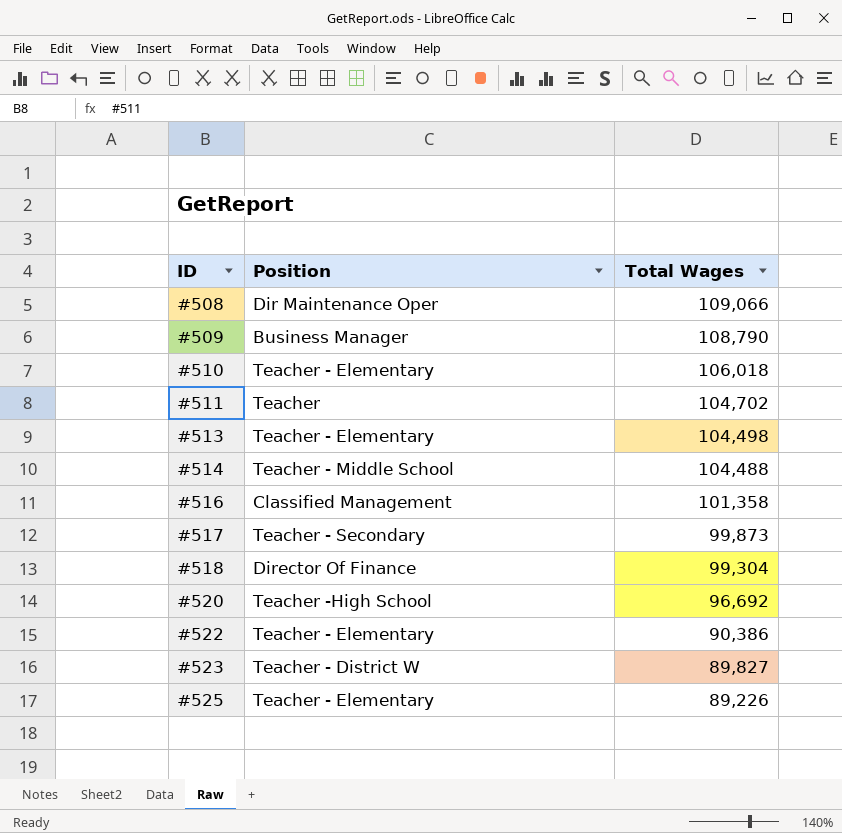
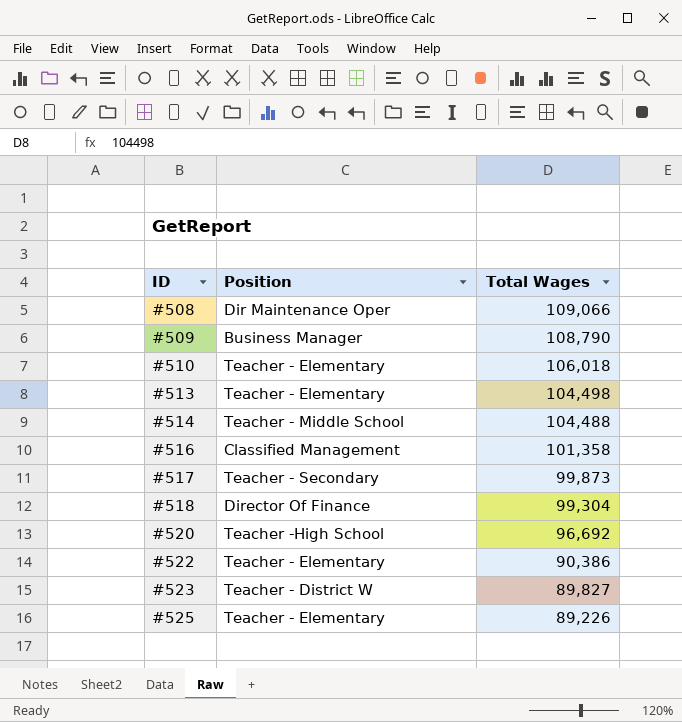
row #511: Teacher | 104,702 -> none

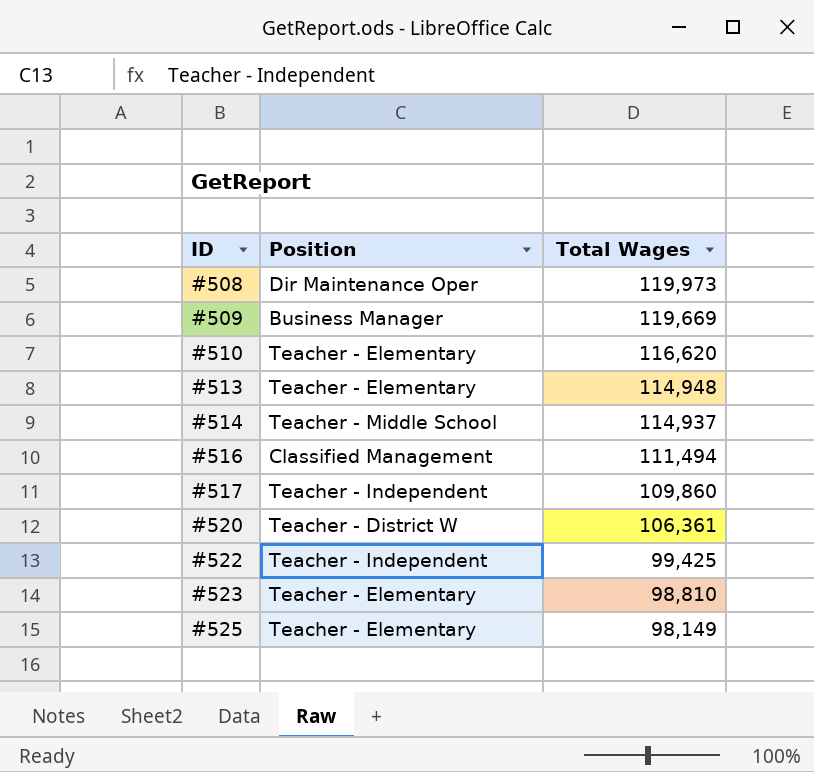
row #518: Director Of Finance | 99,304 -> none
#508 | Total Wages: 109,066 -> 119,973
#509 | Total Wages: 108,790 -> 119,669
#510 | Total Wages: 106,018 -> 116,620
#513 | Total Wages: 104,498 -> 114,948
#514 | Total Wages: 104,488 -> 114,937
#516 | Total Wages: 101,358 -> 111,494
#517 | Position: Teacher - Secondary -> Teacher - Independent
#517 | Total Wages: 99,873 -> 109,860
#520 | Position: Teacher -High School -> Teacher - District W
#520 | Total Wages: 96,692 -> 106,361
#522 | Position: Teacher - Elementary -> Teacher - Independent
#522 | Total Wages: 90,386 -> 99,425
#523 | Position: Teacher - District W -> Teacher - Elementary
#523 | Total Wages: 89,827 -> 98,810
#525 | Total Wages: 89,226 -> 98,149

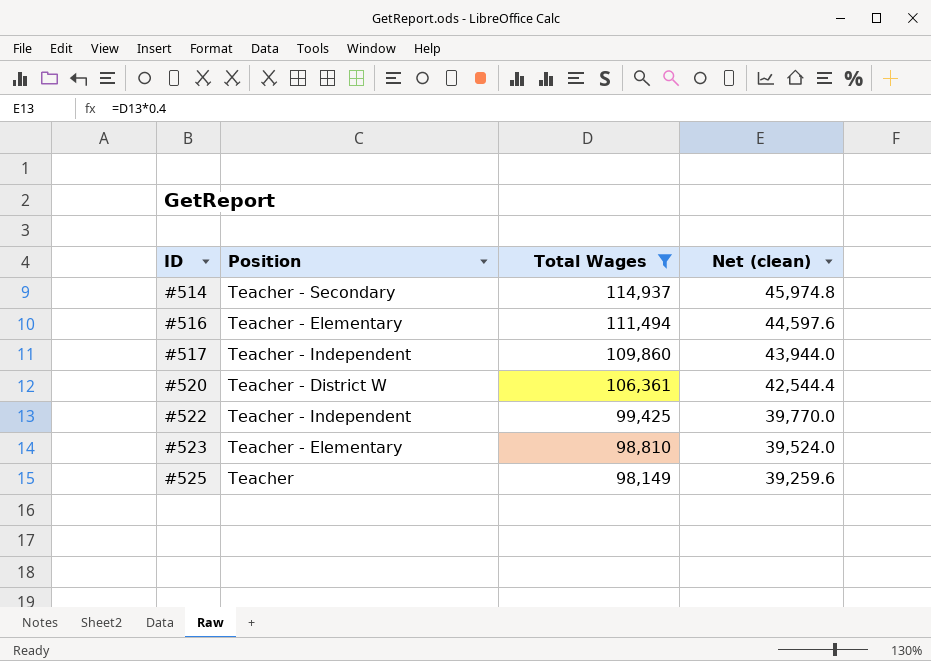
filter: none -> Total Wages <= 114,937
column Net (clean) | formula: none -> [Total Wages] * 0.4
#514 | Position: Teacher - Middle School -> Teacher - Secondary
#516 | Position: Classified Management -> Teacher - Elementary
#525 | Position: Teacher - Elementary -> Teacher

